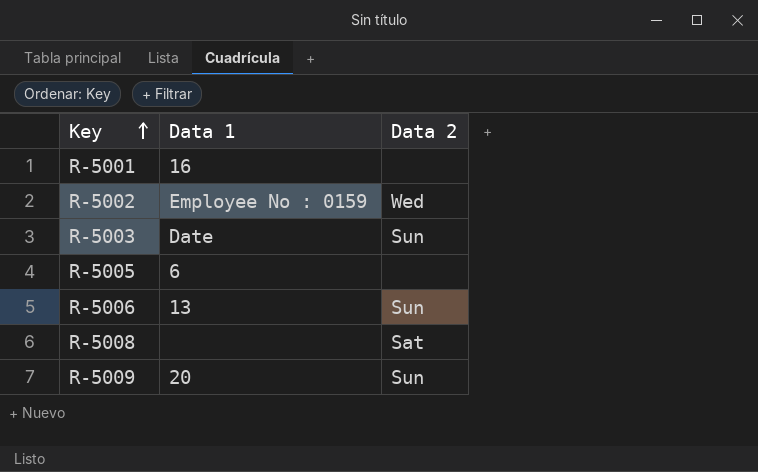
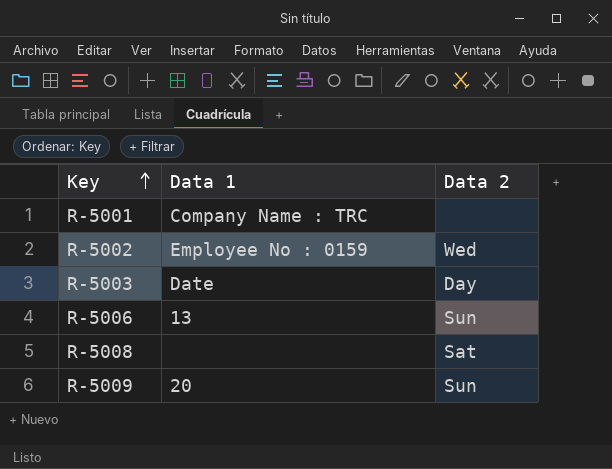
row R-5005: 6 | none -> none
R-5001 | Data 1: 16 -> Company Name : TRC
R-5003 | Data 2: Sun -> Day

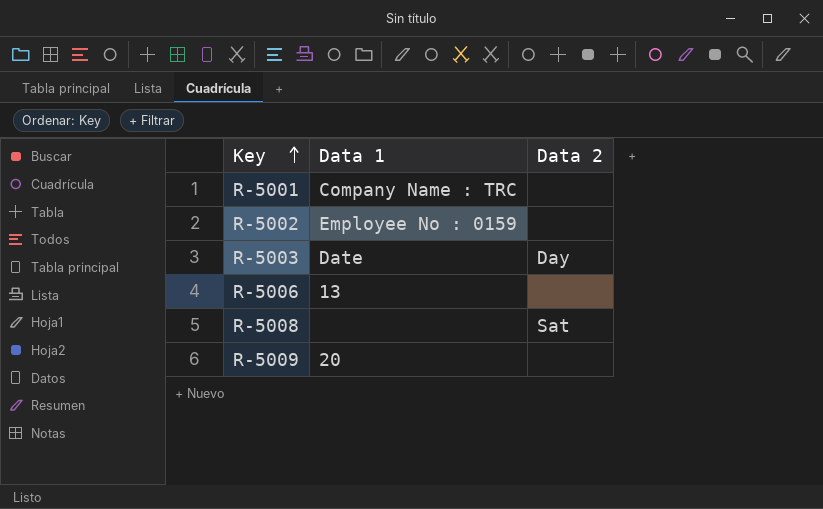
R-5002 | Data 2: Wed -> none
R-5006 | Data 2: Sun -> none
R-5009 | Data 2: Sun -> none

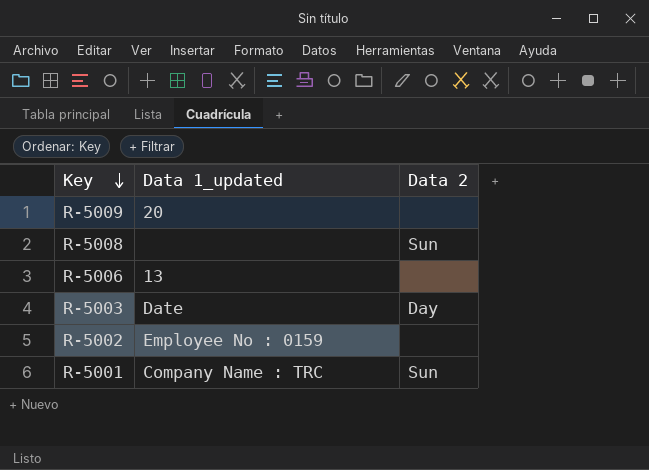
row order: Key ascending -> Key descending
column name: Data 1 -> Data 1_updated
R-5008 | Data 2: Sat -> Sun
R-5001 | Data 2: none -> Sun

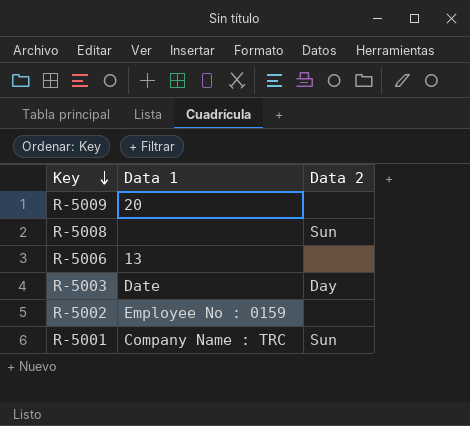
column name: Data 1_updated -> Data 1

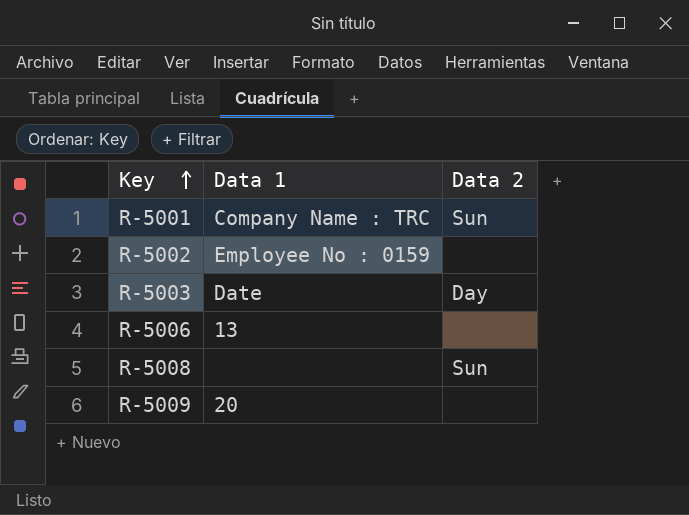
row order: Key descending -> Key ascending

